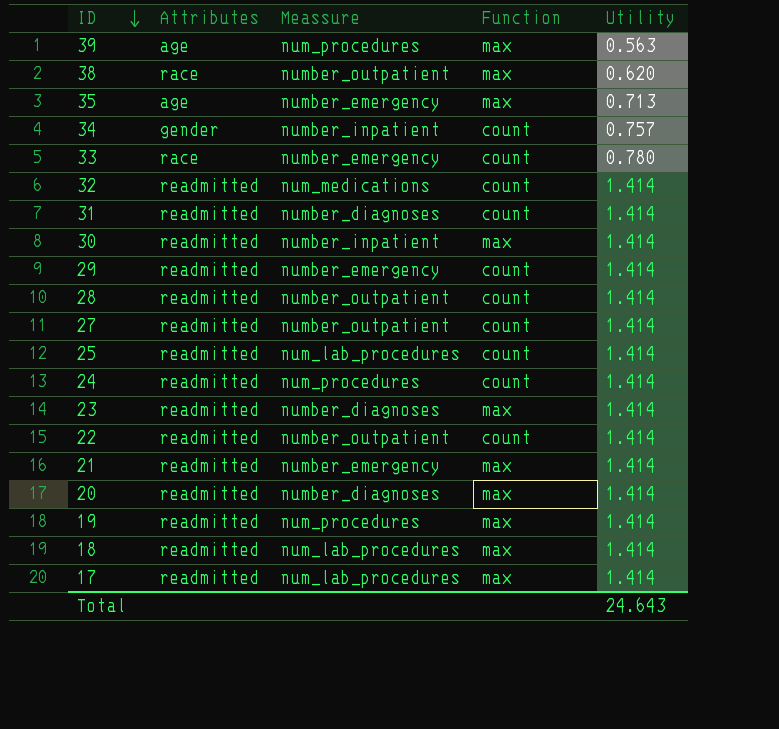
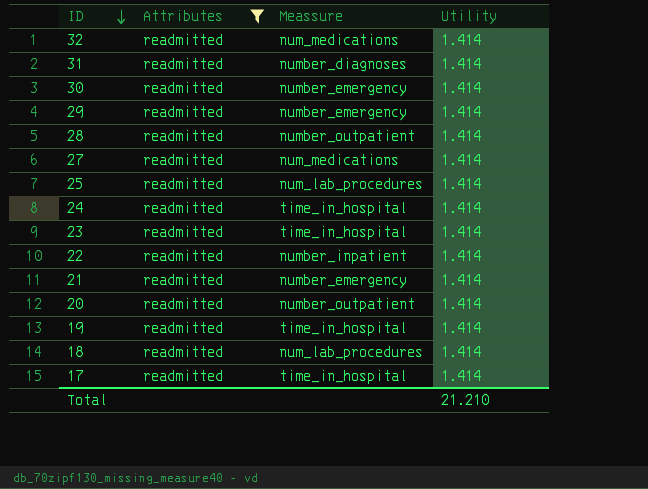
filter: none -> Attributes = readmitted
column Function | position: 4 -> none
30 | Meassure: number_inpatient -> number_emergency
27 | Meassure: number_outpatient -> num_medications
24 | Meassure: num_procedures -> time_in_hospital
23 | Meassure: number_diagnoses -> time_in_hospital
22 | Meassure: number_outpatient -> number_inpatient
20 | Meassure: number_diagnoses -> number_outpatient
19 | Meassure: num_procedures -> time_in_hospital
17 | Meassure: num_lab_procedures -> time_in_hospital
Total | Utility: 24.643 -> 21.210

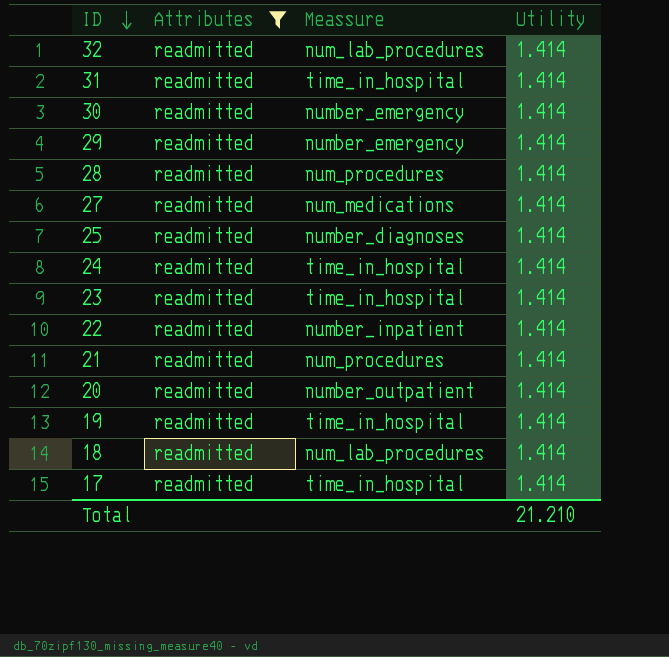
32 | Meassure: num_medications -> num_lab_procedures
31 | Meassure: number_diagnoses -> time_in_hospital
28 | Meassure: number_outpatient -> num_procedures
25 | Meassure: num_lab_procedures -> number_diagnoses
21 | Meassure: number_emergency -> num_procedures

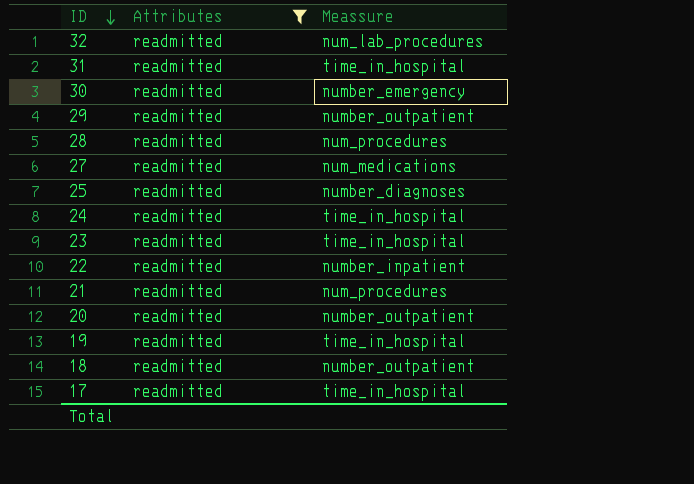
column Utility | position: 4 -> none
29 | Meassure: number_emergency -> number_outpatient
18 | Meassure: num_lab_procedures -> number_outpatient

